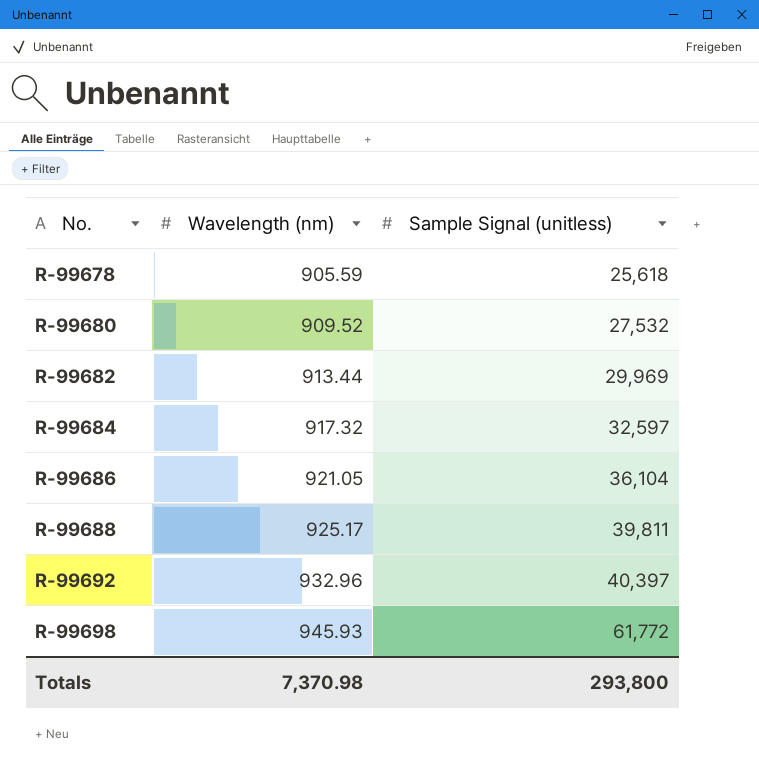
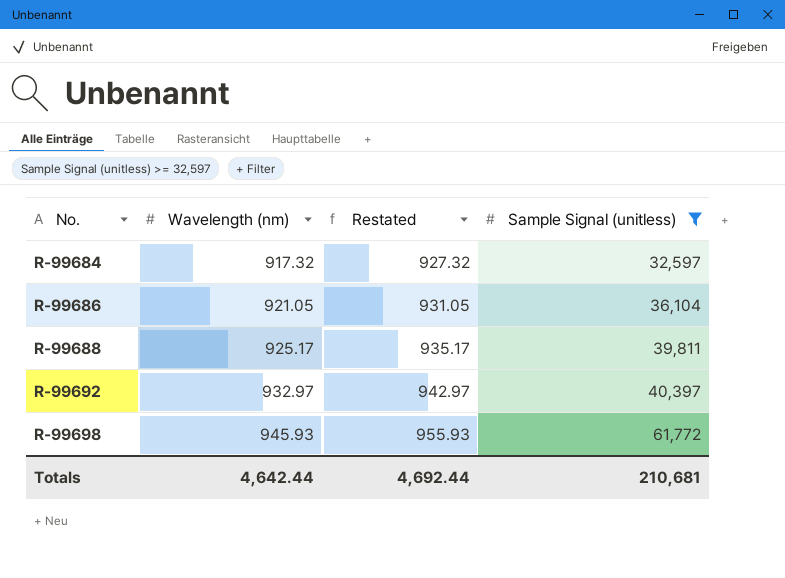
filter: none -> Sample Signal (unitless) >= 32,597
column Restated | formula: none -> [Wavelength (nm)] + 10
R-99692 | Wavelength (nm): 932.96 -> 932.97
Totals | Wavelength (nm): 7,370.98 -> 4,642.44
Totals | Sample Signal (unitless): 293,800 -> 210,681

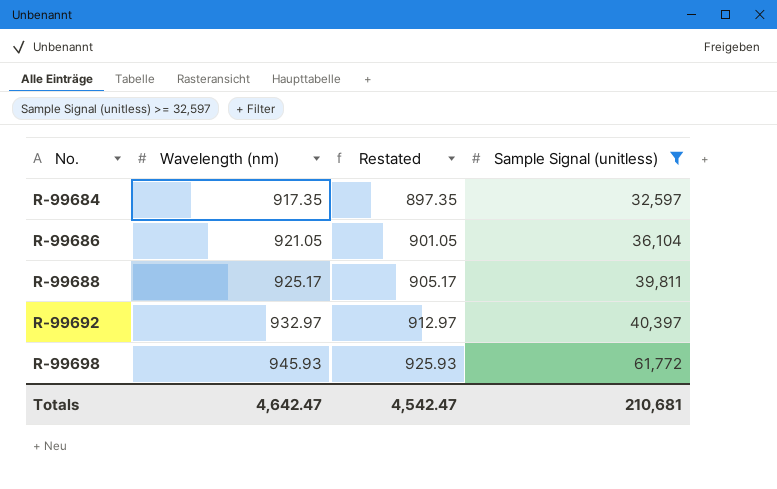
column Restated | formula: [Wavelength (nm)] + 10 -> [Wavelength (nm)] - 20
R-99684 | Wavelength (nm): 917.32 -> 917.35
Totals | Wavelength (nm): 4,642.44 -> 4,642.47
Totals | Restated: 4,692.44 -> 4,542.47

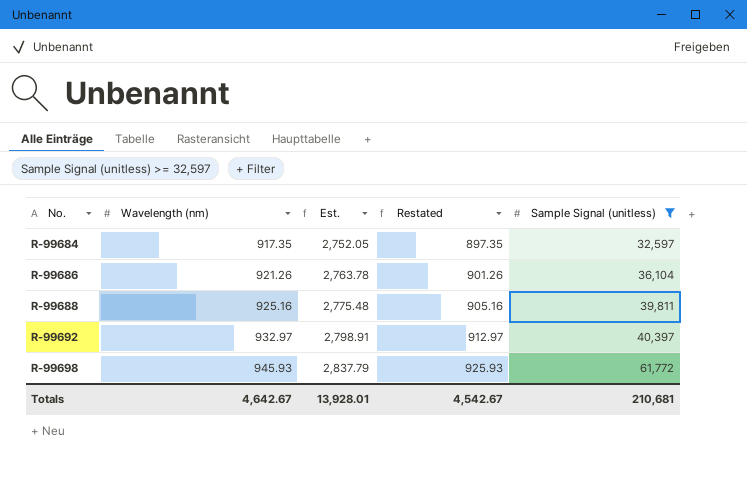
column Est. | formula: none -> [Wavelength (nm)] * 3
R-99686 | Wavelength (nm): 921.05 -> 921.26
R-99686 | Restated: 901.05 -> 901.26
R-99688 | Wavelength (nm): 925.17 -> 925.16
R-99688 | Restated: 905.17 -> 905.16
Totals | Wavelength (nm): 4,642.47 -> 4,642.67
Totals | Restated: 4,542.47 -> 4,542.67

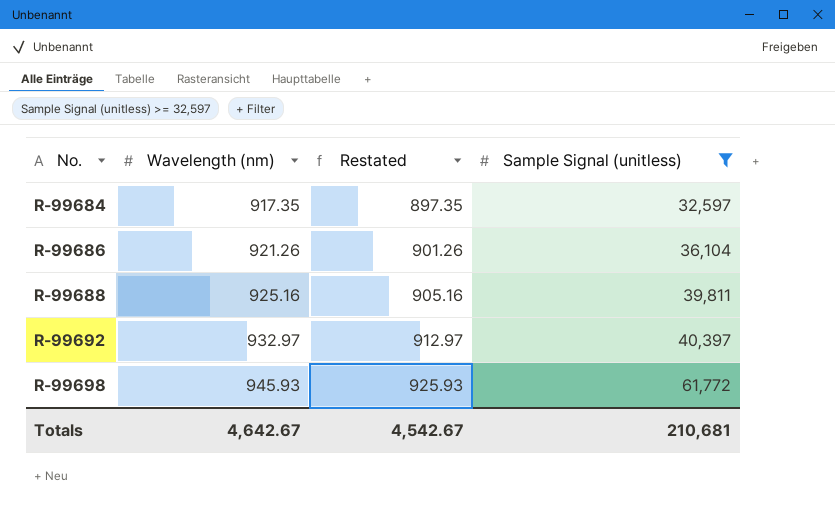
column Est. | formula: [Wavelength (nm)] * 3 -> none

